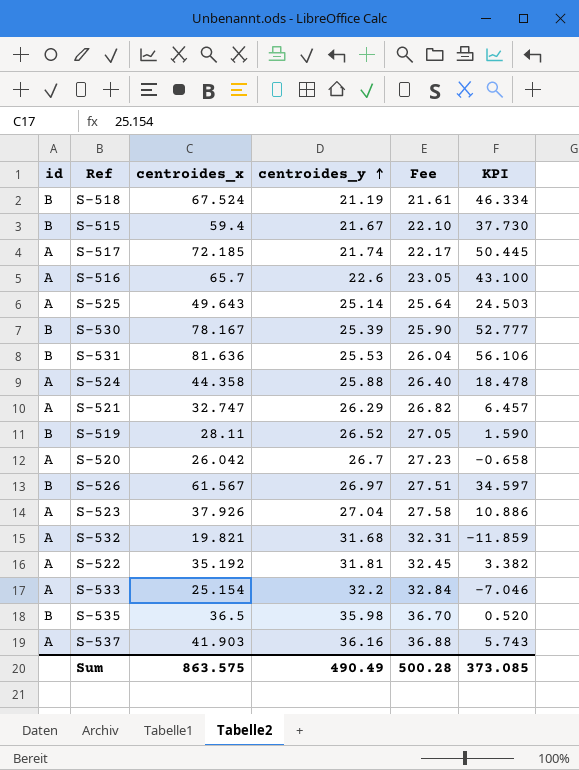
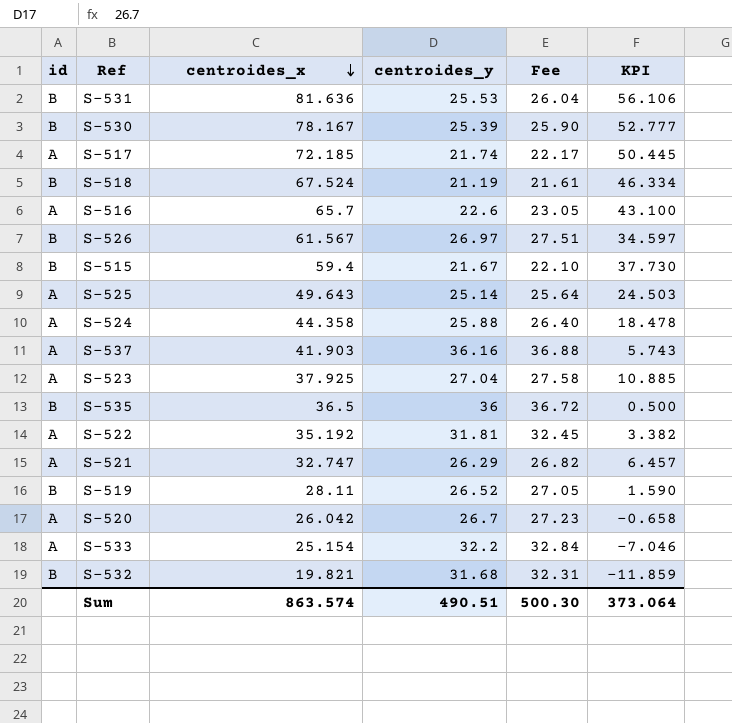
row order: centroides_y ascending -> centroides_x descending
S-523 | centroides_x: 37.926 -> 37.925
S-523 | KPI: 10.886 -> 10.885
S-535 | centroides_y: 35.98 -> 36
S-535 | Fee: 36.70 -> 36.72
S-535 | KPI: 0.520 -> 0.500
S-532 | id: A -> B
Sum | centroides_x: 863.575 -> 863.574
Sum | centroides_y: 490.49 -> 490.51
Sum | Fee: 500.28 -> 500.30
Sum | KPI: 373.085 -> 373.064

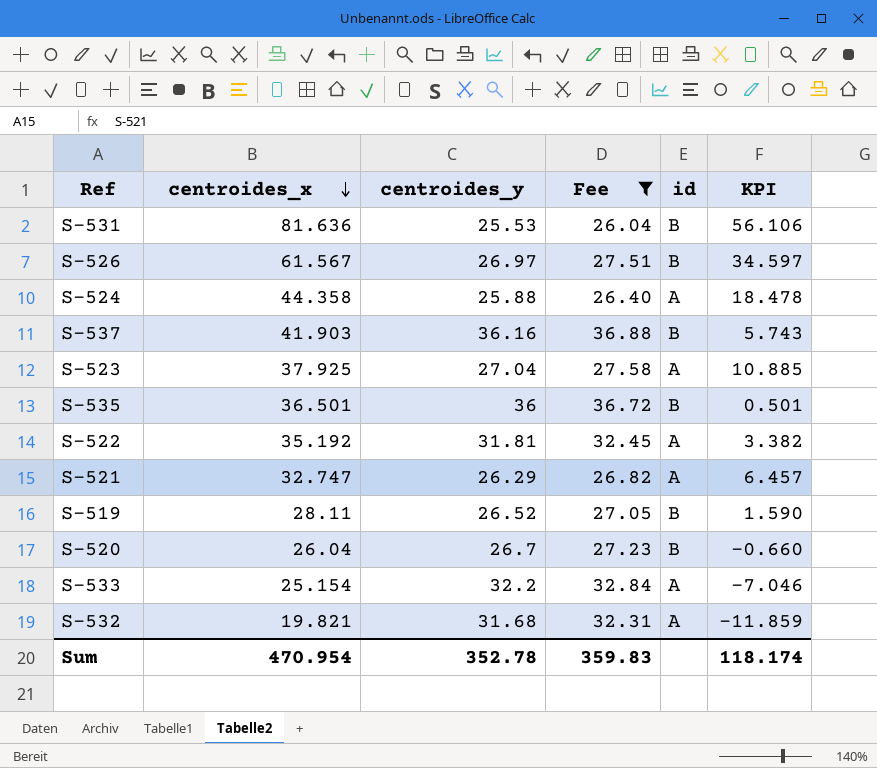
filter: none -> Fee >= 26.04
column id | position: 1 -> 5
S-537 | id: A -> B
S-535 | centroides_x: 36.5 -> 36.501
S-535 | KPI: 0.500 -> 0.501
S-520 | centroides_x: 26.042 -> 26.04
S-520 | id: A -> B
S-520 | KPI: -0.658 -> -0.660
S-532 | id: B -> A
Sum | centroides_x: 863.574 -> 470.954
Sum | centroides_y: 490.51 -> 352.78
Sum | Fee: 500.30 -> 359.83
Sum | KPI: 373.064 -> 118.174

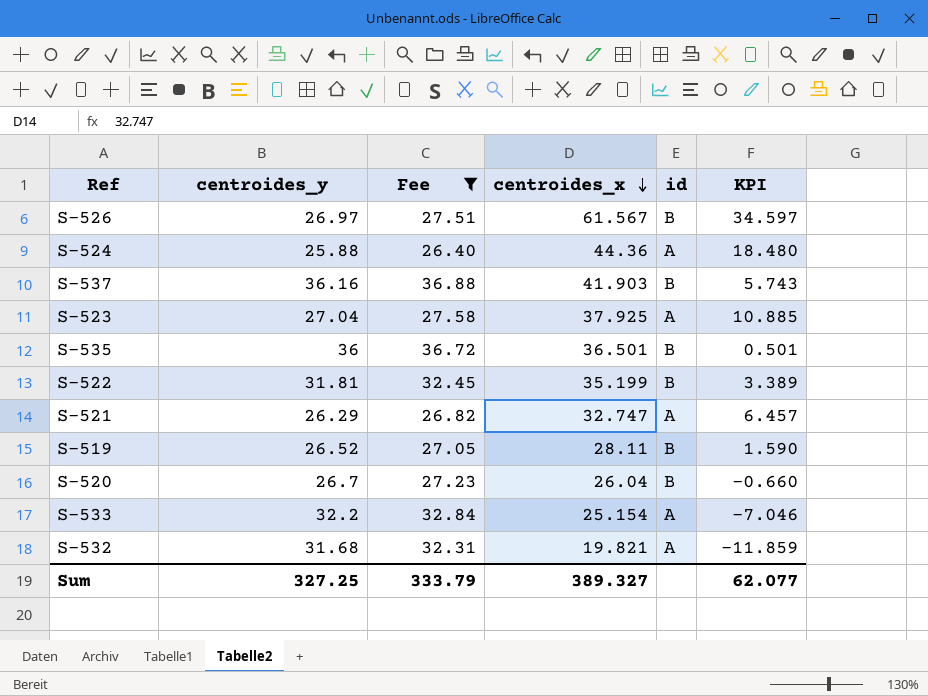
column centroides_x | position: 2 -> 4
row S-531: 81.636 | 25.53 | 26.04 | B | 56.106 -> none
S-524 | centroides_x: 44.358 -> 44.36
S-524 | KPI: 18.478 -> 18.480
S-522 | centroides_x: 35.192 -> 35.199
S-522 | id: A -> B
S-522 | KPI: 3.382 -> 3.389
Sum | centroides_y: 352.78 -> 327.25
Sum | Fee: 359.83 -> 333.79
Sum | centroides_x: 470.954 -> 389.327
Sum | KPI: 118.174 -> 62.077

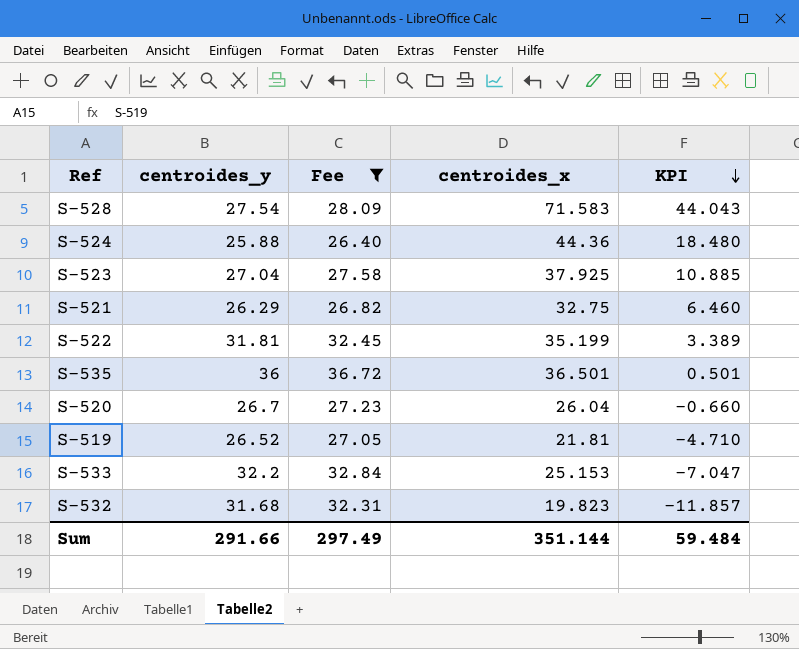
row order: centroides_x descending -> KPI descending
column id | position: 5 -> none
row S-526: 26.97 | 27.51 | 61.567 | B | 34.597 -> none
row S-537: 36.16 | 36.88 | 41.903 | B | 5.743 -> none
row S-528: none -> 27.54 | 28.09 | 71.583 | 44.043
S-521 | centroides_x: 32.747 -> 32.75
S-521 | KPI: 6.457 -> 6.460
S-519 | centroides_x: 28.11 -> 21.81
S-519 | KPI: 1.590 -> -4.710
S-533 | centroides_x: 25.154 -> 25.153
S-533 | KPI: -7.046 -> -7.047
S-532 | centroides_x: 19.821 -> 19.823
S-532 | KPI: -11.859 -> -11.857
Sum | centroides_y: 327.25 -> 291.66
Sum | Fee: 333.79 -> 297.49
Sum | centroides_x: 389.327 -> 351.144
Sum | KPI: 62.077 -> 59.484

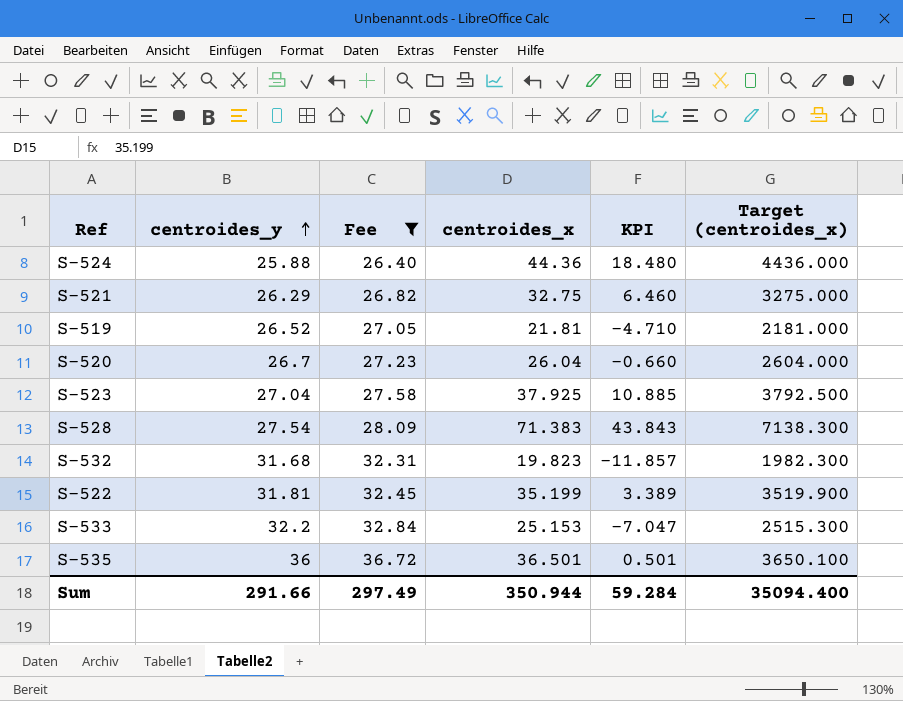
row order: KPI descending -> centroides_y ascending
column Target (centroides_x) | formula: none -> [centroides_x] * 100
S-528 | centroides_x: 71.583 -> 71.383
S-528 | KPI: 44.043 -> 43.843
Sum | centroides_x: 351.144 -> 350.944
Sum | KPI: 59.484 -> 59.284

